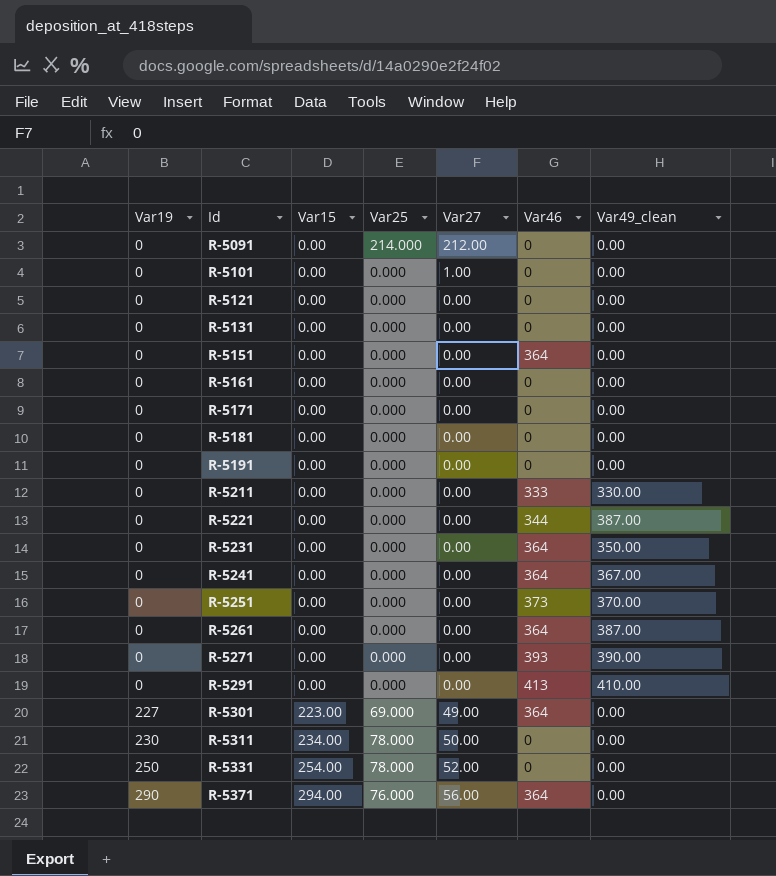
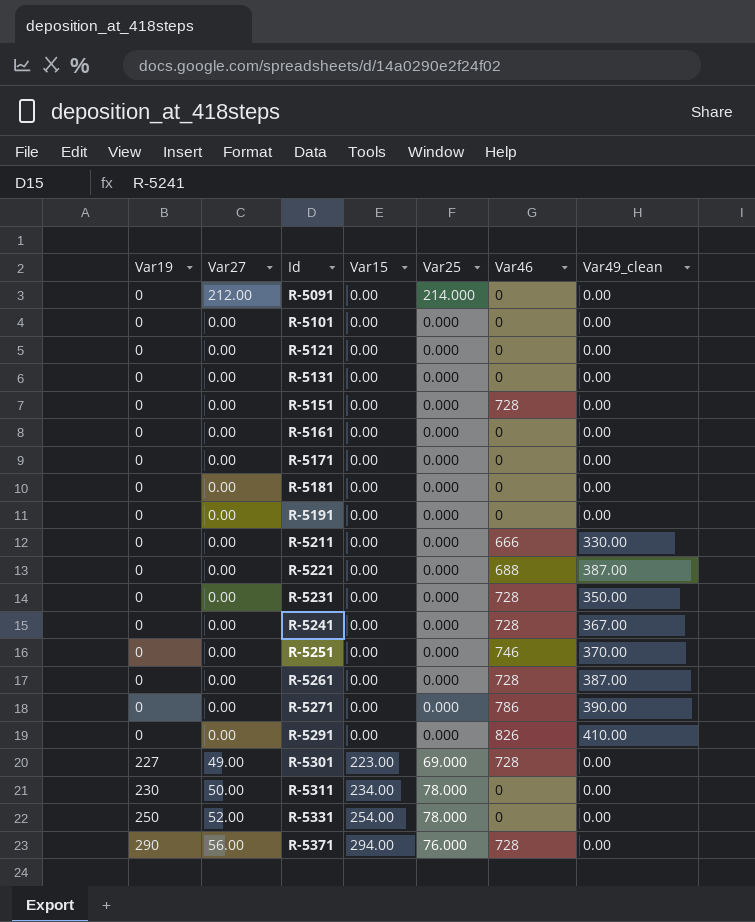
column Var27 | position: 5 -> 2
R-5101 | Var27: 1.00 -> 0.00
R-5151 | Var46: 364 -> 728
R-5211 | Var46: 333 -> 666
R-5221 | Var46: 344 -> 688
R-5231 | Var46: 364 -> 728
R-5241 | Var46: 364 -> 728
R-5251 | Var46: 373 -> 746
R-5261 | Var46: 364 -> 728
R-5271 | Var46: 393 -> 786
R-5291 | Var46: 413 -> 826
R-5301 | Var46: 364 -> 728
R-5371 | Var46: 364 -> 728

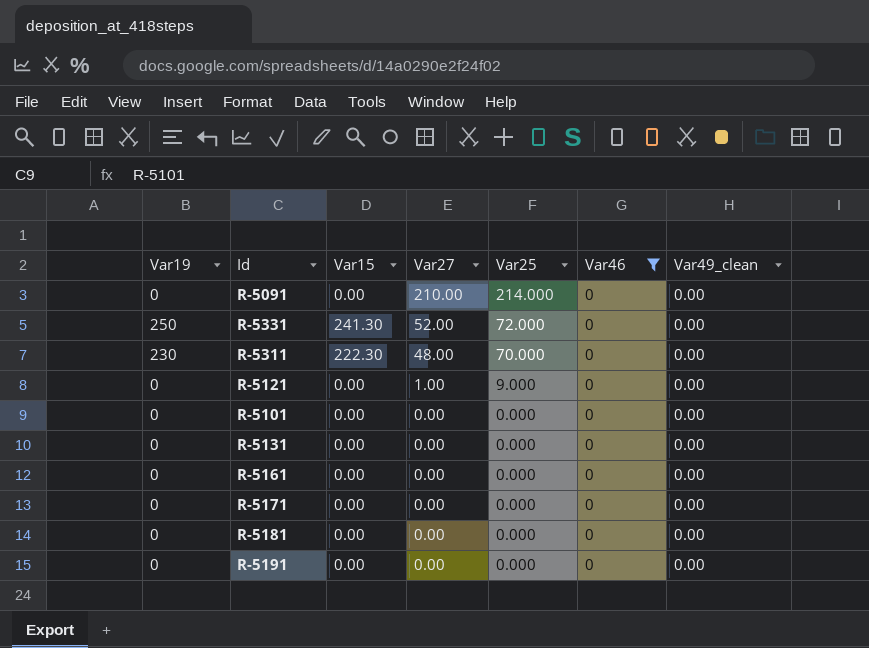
filter: none -> Var46 = 0
row order: Var19 ascending -> Var27 descending
column Var27 | position: 2 -> 4
R-5091 | Var27: 212.00 -> 210.00
R-5331 | Var15: 254.00 -> 241.30
R-5331 | Var25: 78.000 -> 72.000
R-5311 | Var15: 234.00 -> 222.30
R-5311 | Var27: 50.00 -> 48.00
R-5311 | Var25: 78.000 -> 70.000
R-5121 | Var27: 0.00 -> 1.00
R-5121 | Var25: 0.000 -> 9.000

